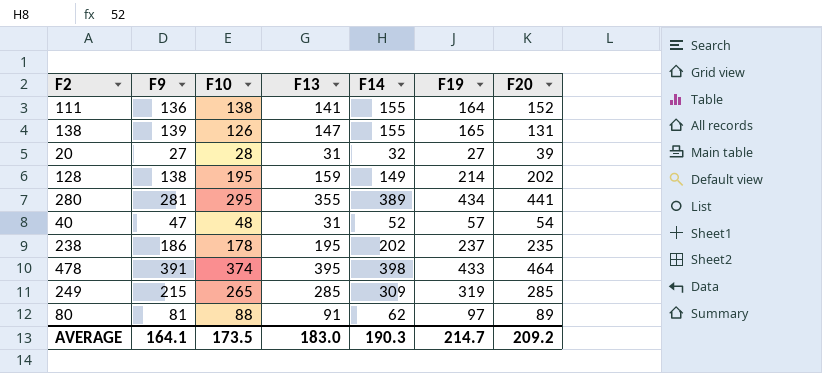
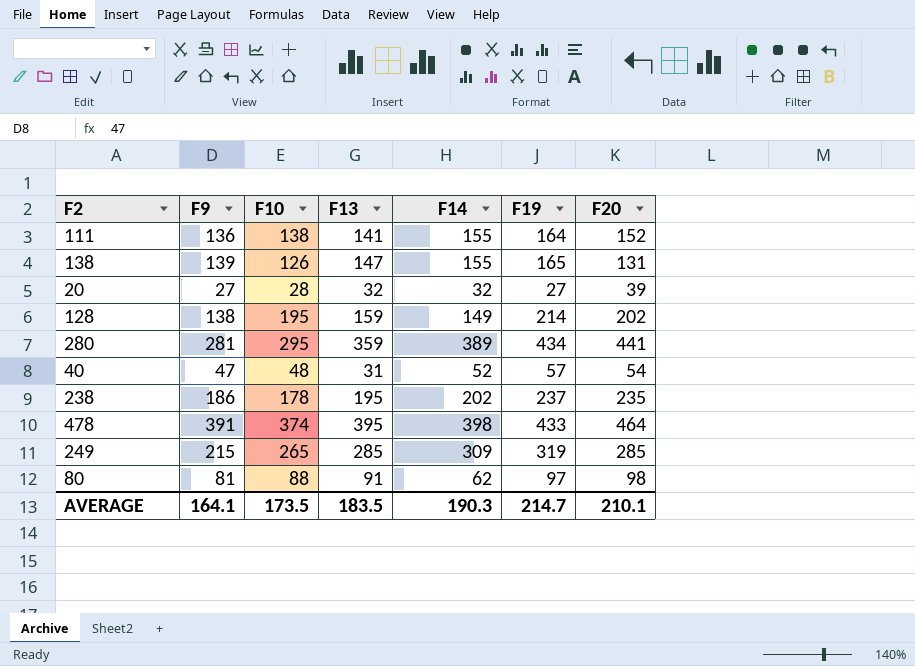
20 | F13: 31 -> 32
280 | F13: 355 -> 359
80 | F20: 89 -> 98
AVERAGE | F13: 183.0 -> 183.5
AVERAGE | F20: 209.2 -> 210.1

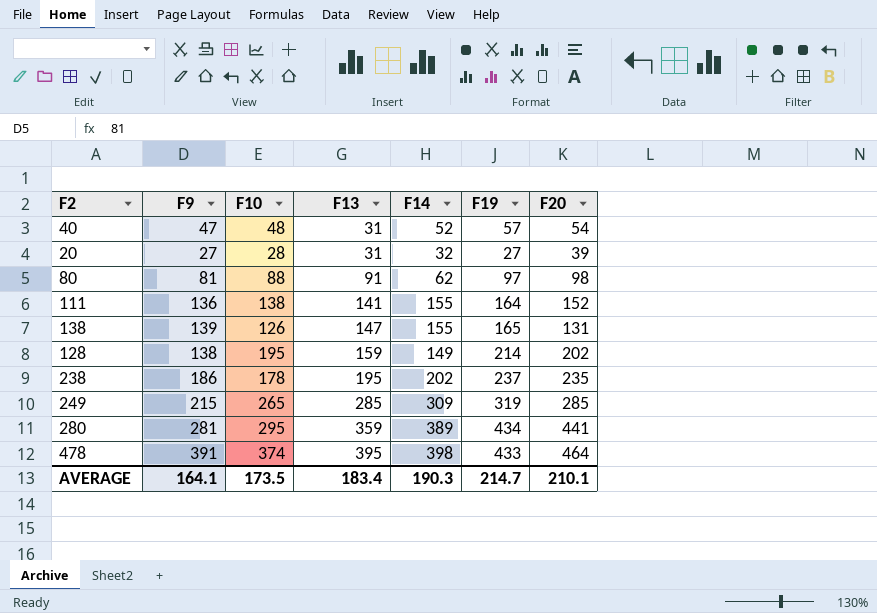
row order: none -> F13 ascending
20 | F13: 32 -> 31
AVERAGE | F13: 183.5 -> 183.4

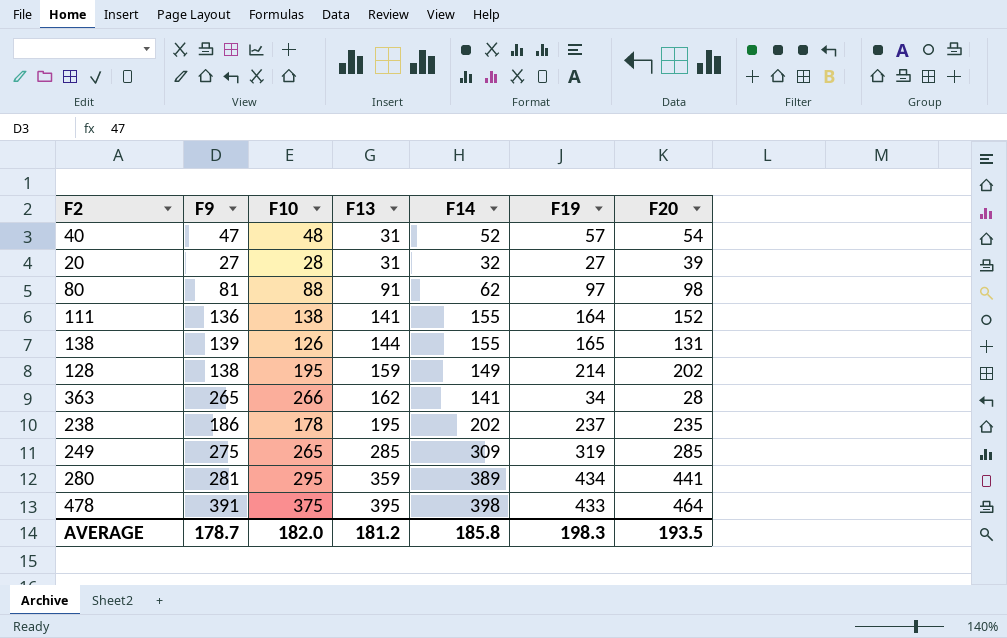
138 | F13: 147 -> 144
row 363: none -> 265 | 266 | 162 | 141 | 34 | 28
249 | F9: 215 -> 275
478 | F10: 374 -> 375
AVERAGE | F9: 164.1 -> 178.7
AVERAGE | F10: 173.5 -> 182.0
AVERAGE | F13: 183.4 -> 181.2
AVERAGE | F14: 190.3 -> 185.8
AVERAGE | F19: 214.7 -> 198.3
AVERAGE | F20: 210.1 -> 193.5

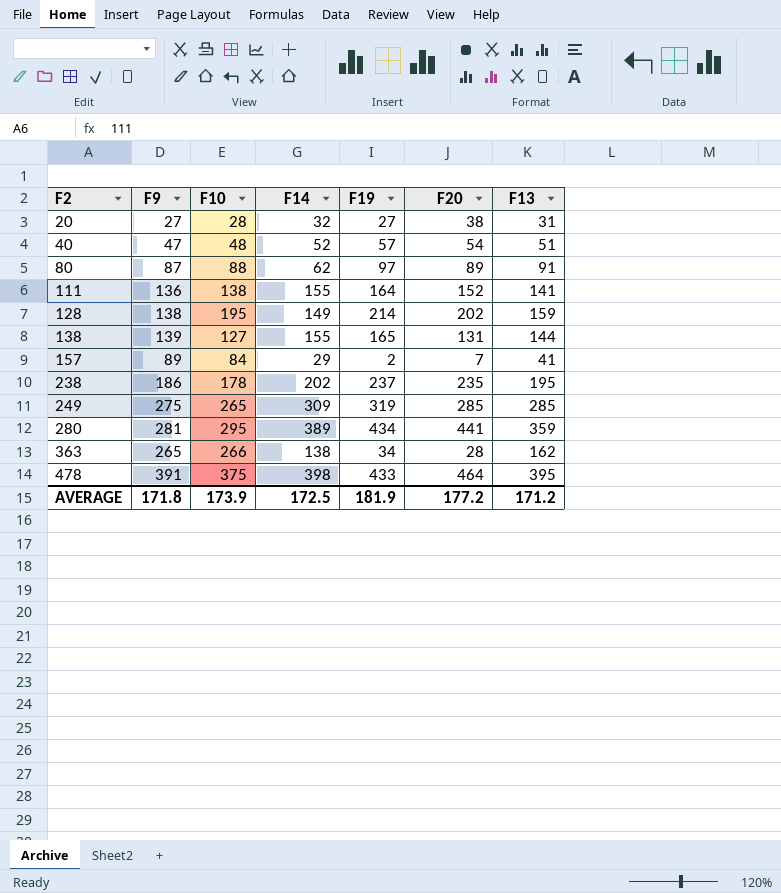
row order: F13 ascending -> F2 ascending
column F13 | position: 4 -> 7
20 | F20: 39 -> 38
40 | F13: 31 -> 51
80 | F9: 81 -> 87
80 | F20: 98 -> 89
138 | F10: 126 -> 127
row 157: none -> 89 | 84 | 29 | 2 | 7 | 41
363 | F14: 141 -> 138
AVERAGE | F9: 178.7 -> 171.8
AVERAGE | F10: 182.0 -> 173.9
AVERAGE | F14: 185.8 -> 172.5
AVERAGE | F19: 198.3 -> 181.9
AVERAGE | F20: 193.5 -> 177.2
AVERAGE | F13: 181.2 -> 171.2

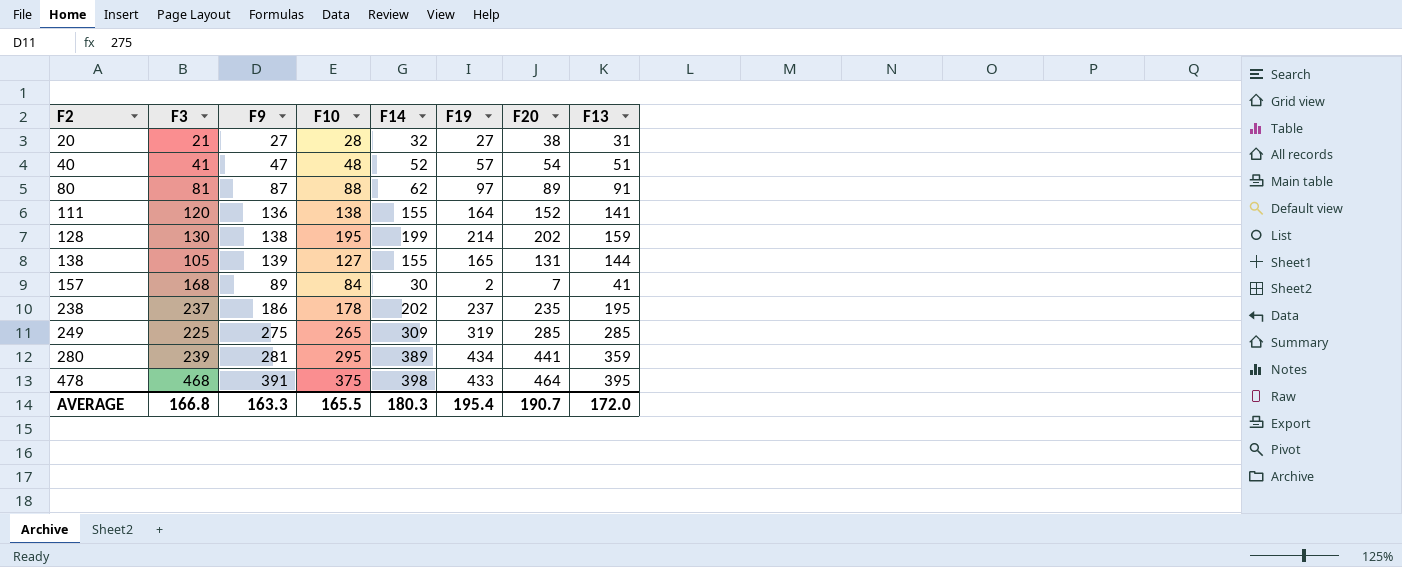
column F3 | position: none -> 2
row 363: 265 | 266 | 138 | 34 | 28 | 162 -> none
128 | F14: 149 -> 199
157 | F14: 29 -> 30
AVERAGE | F9: 171.8 -> 163.3
AVERAGE | F10: 173.9 -> 165.5
AVERAGE | F14: 172.5 -> 180.3
AVERAGE | F19: 181.9 -> 195.4
AVERAGE | F20: 177.2 -> 190.7
AVERAGE | F13: 171.2 -> 172.0

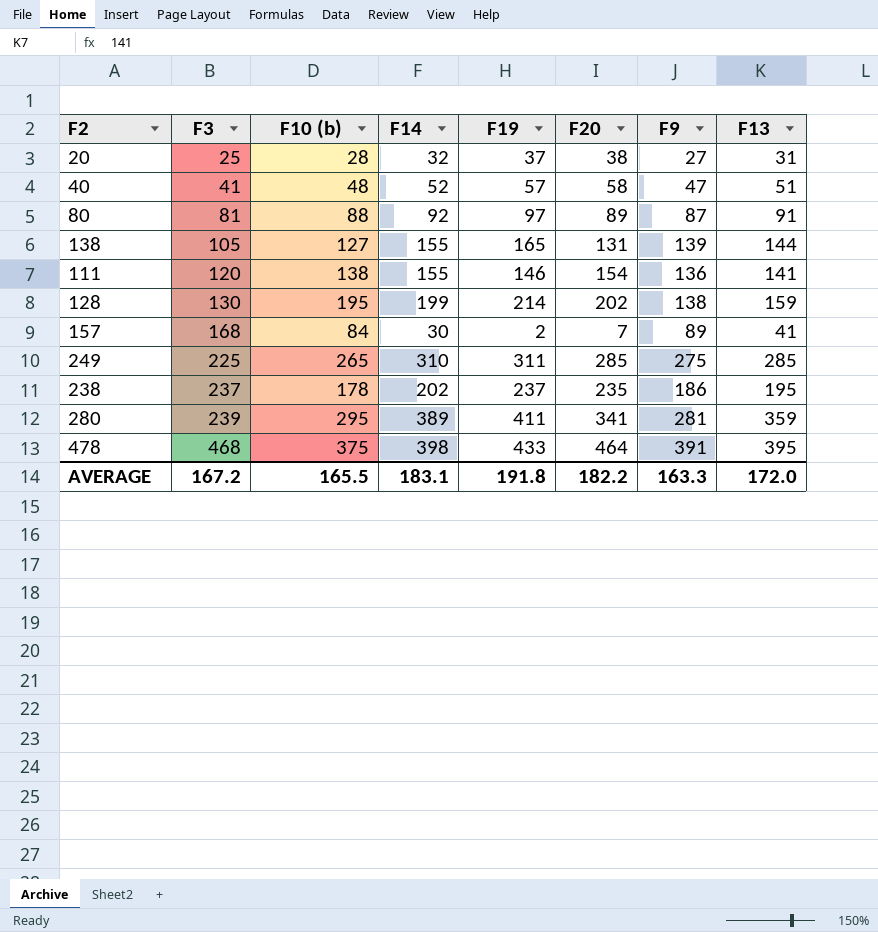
row order: F2 ascending -> F3 ascending
column name: F10 -> F10 (b)
column F9 | position: 3 -> 7
20 | F3: 21 -> 25
20 | F19: 27 -> 37
40 | F20: 54 -> 58
80 | F14: 62 -> 92
111 | F19: 164 -> 146
111 | F20: 152 -> 154
249 | F14: 309 -> 310
249 | F19: 319 -> 311
280 | F19: 434 -> 411
280 | F20: 441 -> 341
AVERAGE | F3: 166.8 -> 167.2
AVERAGE | F14: 180.3 -> 183.1
AVERAGE | F19: 195.4 -> 191.8
AVERAGE | F20: 190.7 -> 182.2

